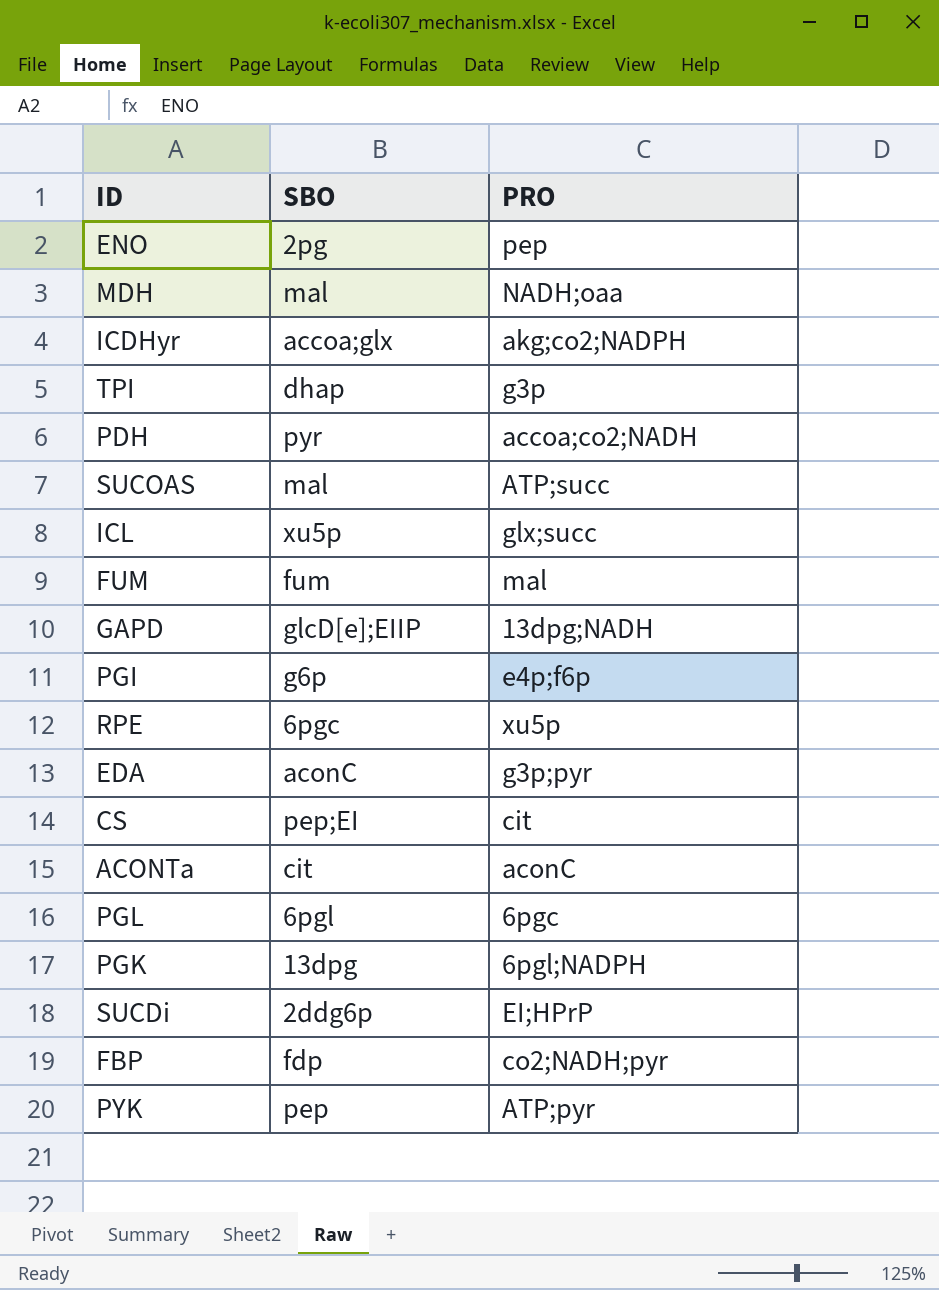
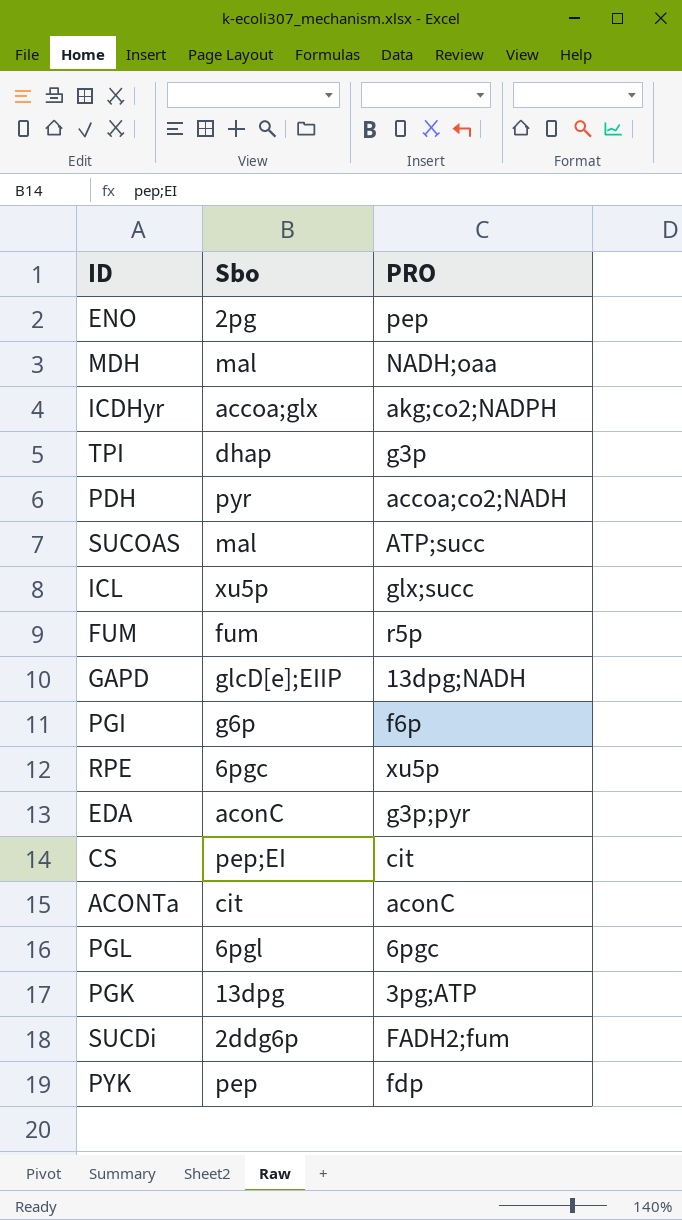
column name: SBO -> Sbo
row FBP: fdp | co2;NADH;pyr -> none
FUM | PRO: mal -> r5p
PGI | PRO: e4p;f6p -> f6p
PGK | PRO: 6pgl;NADPH -> 3pg;ATP
SUCDi | PRO: EI;HPrP -> FADH2;fum
PYK | PRO: ATP;pyr -> fdp

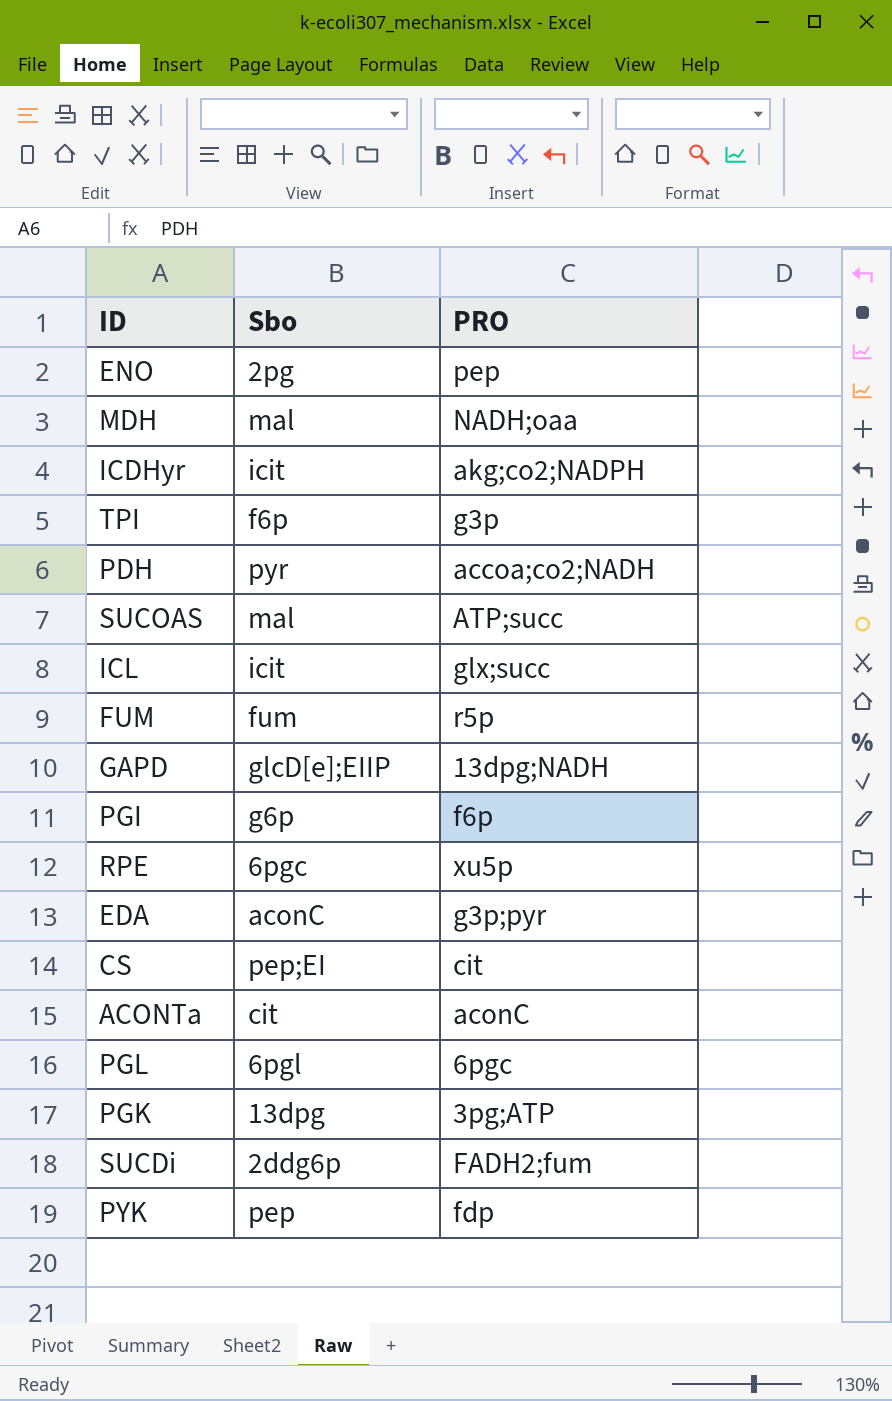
ICDHyr | Sbo: accoa;glx -> icit
TPI | Sbo: dhap -> f6p
ICL | Sbo: xu5p -> icit

